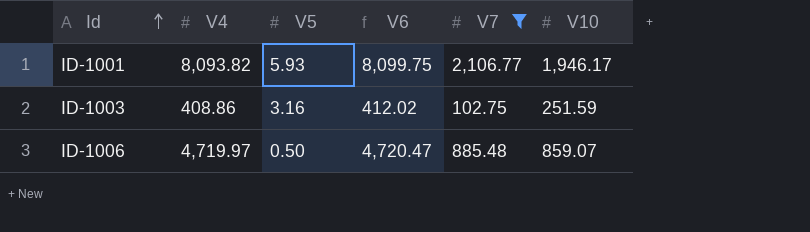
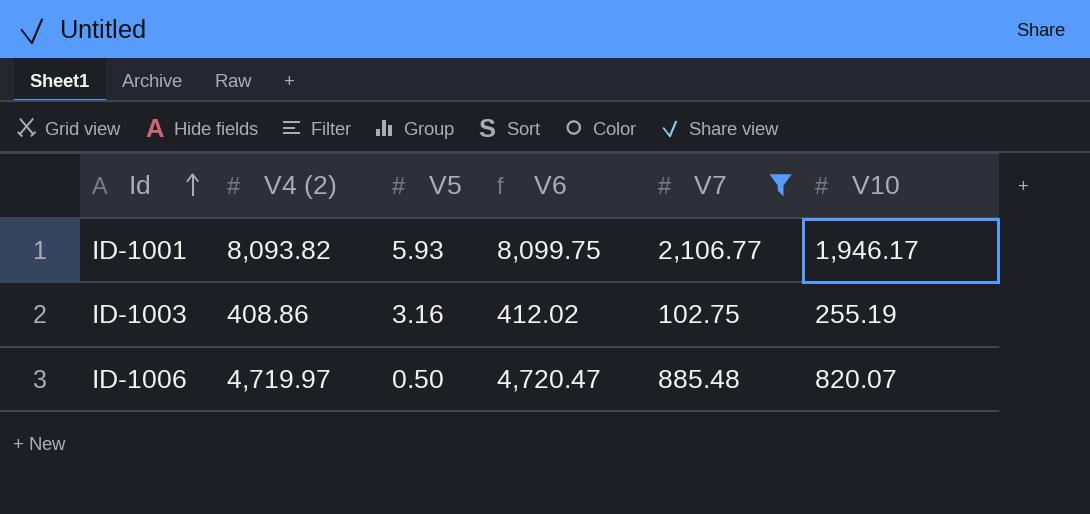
column name: V4 -> V4 (2)
ID-1003 | V10: 251.59 -> 255.19
ID-1006 | V10: 859.07 -> 820.07

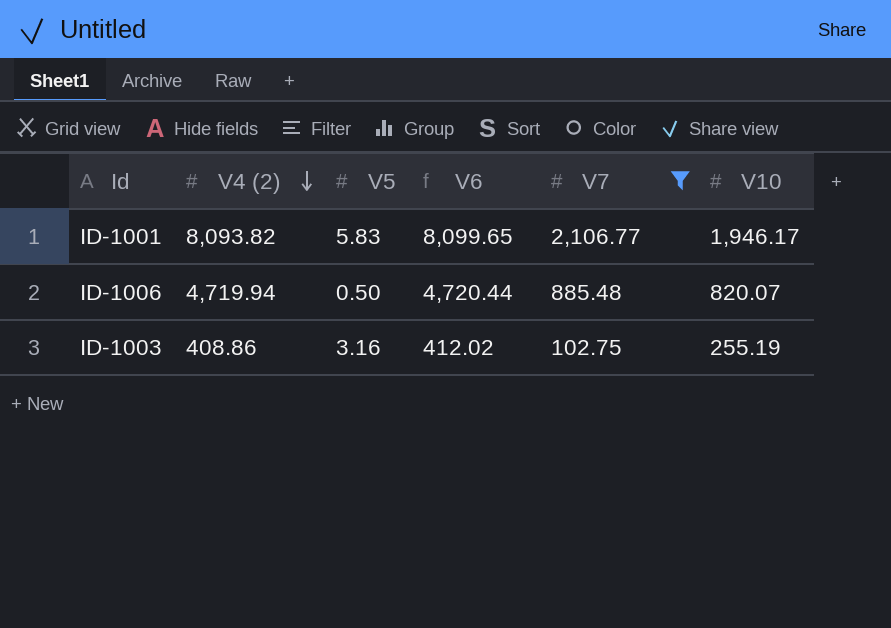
row order: Id ascending -> V4 (2) descending
ID-1001 | V5: 5.93 -> 5.83
ID-1001 | V6: 8,099.75 -> 8,099.65
ID-1006 | V4 (2): 4,719.97 -> 4,719.94
ID-1006 | V6: 4,720.47 -> 4,720.44

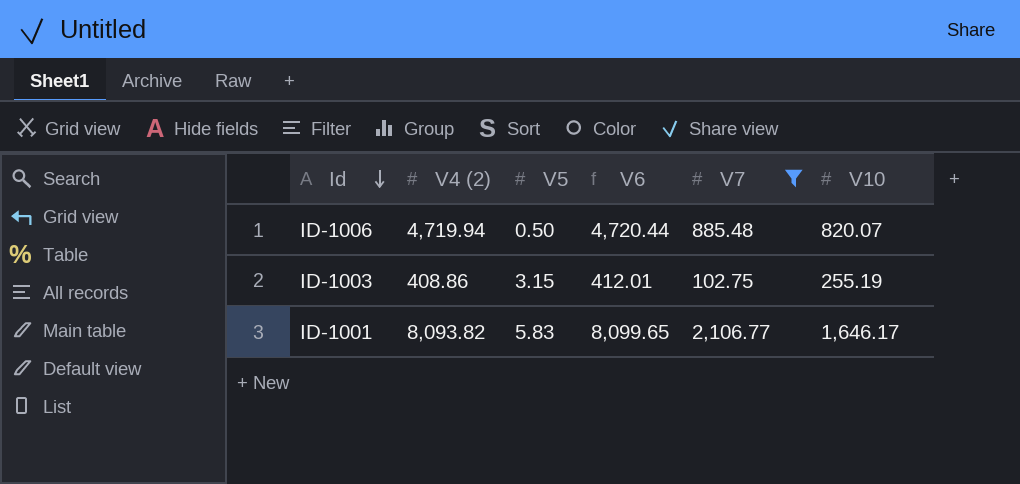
row order: V4 (2) descending -> Id descending
ID-1003 | V5: 3.16 -> 3.15
ID-1003 | V6: 412.02 -> 412.01
ID-1001 | V10: 1,946.17 -> 1,646.17

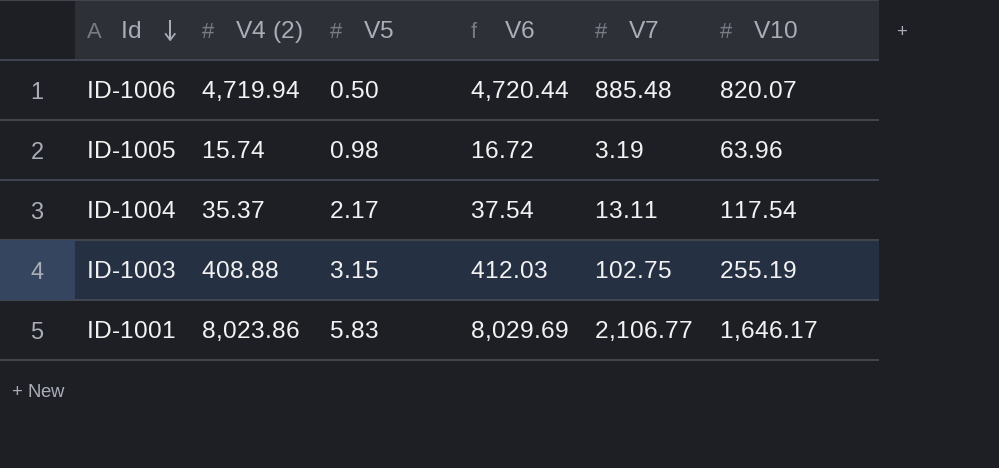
filter: V7 >= 102.75 -> none
ID-1003 | V4 (2): 408.86 -> 408.88
ID-1003 | V6: 412.01 -> 412.03
ID-1001 | V4 (2): 8,093.82 -> 8,023.86
ID-1001 | V6: 8,099.65 -> 8,029.69

